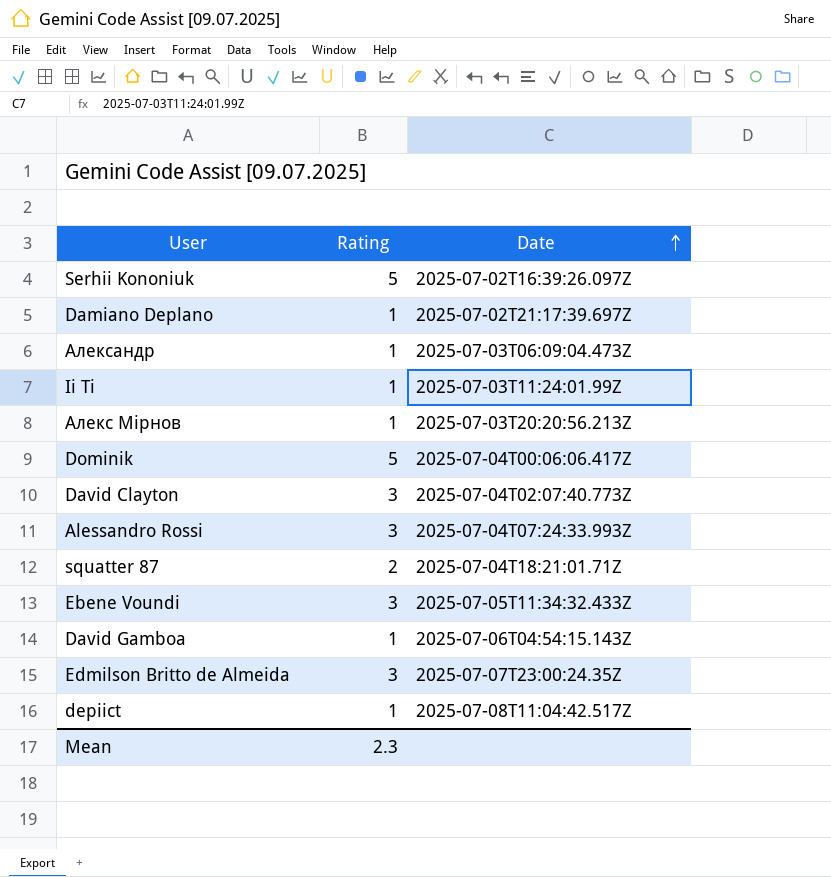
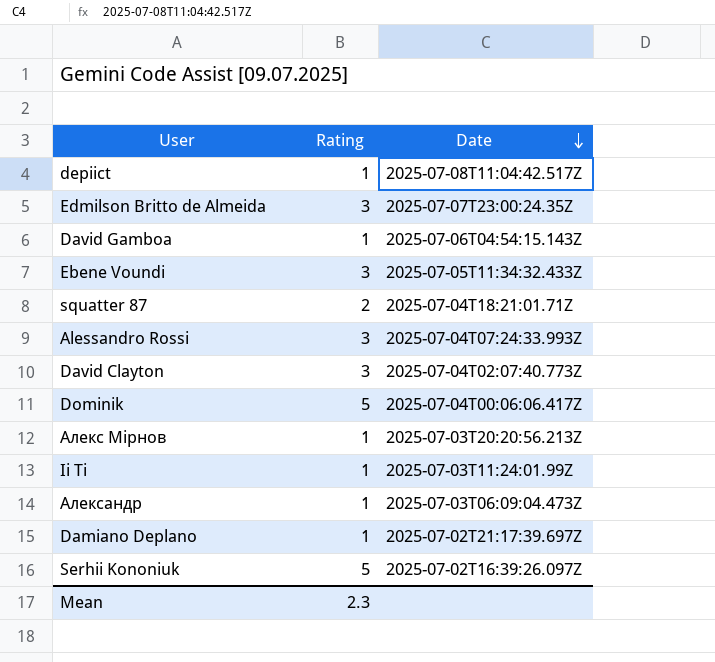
row order: Date ascending -> Date descending

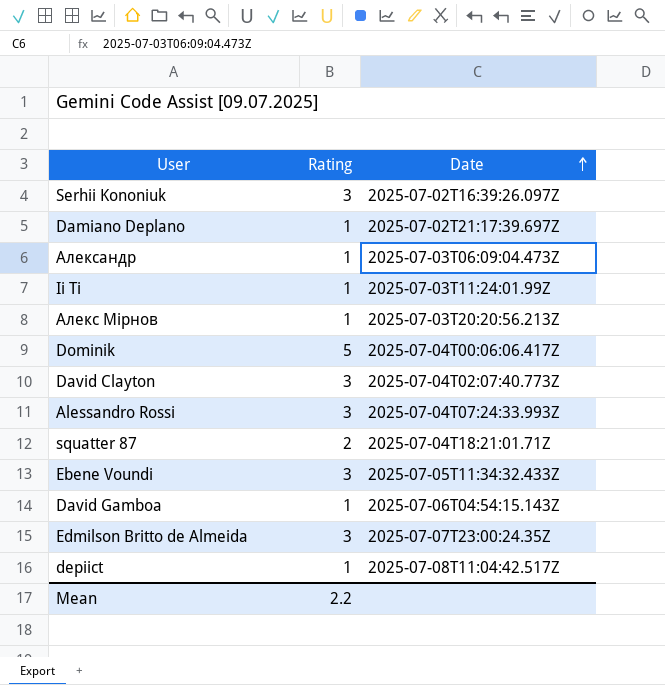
row order: Date descending -> Date ascending
Serhii Kononiuk | Rating: 5 -> 3
Mean | Rating: 2.3 -> 2.2

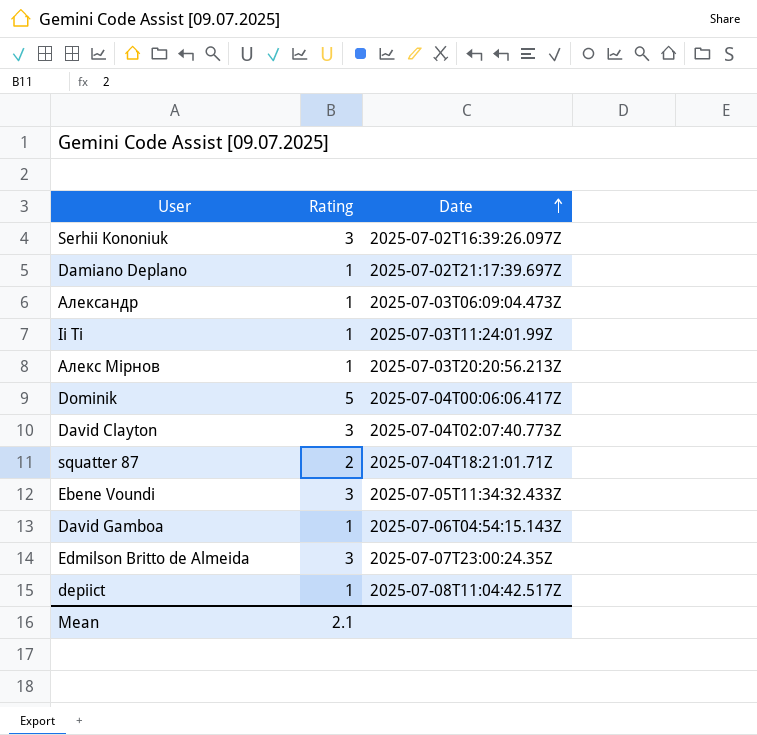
row Alessandro Rossi: 3 | 2025-07-04T07:24:33.993Z -> none
Mean | Rating: 2.2 -> 2.1

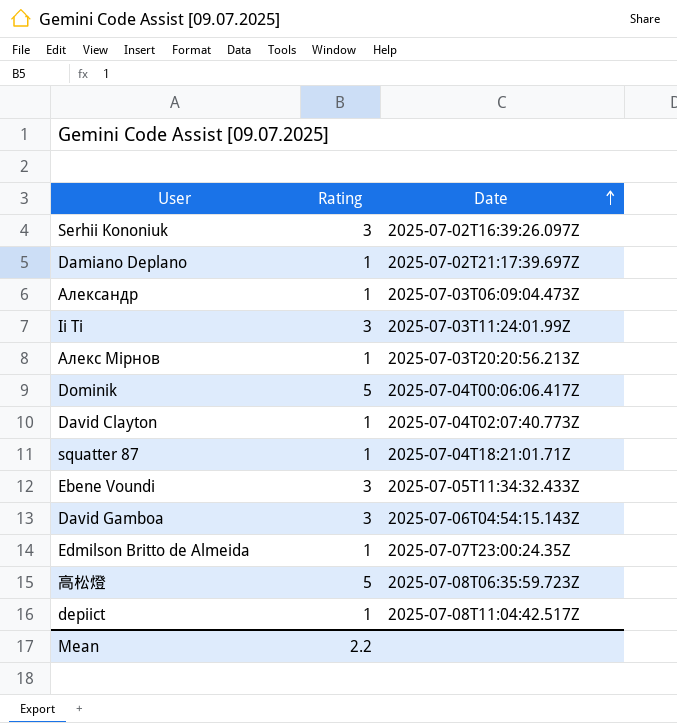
Ii Ti | Rating: 1 -> 3
David Clayton | Rating: 3 -> 1
squatter 87 | Rating: 2 -> 1
David Gamboa | Rating: 1 -> 3
Edmilson Britto de Almeida | Rating: 3 -> 1
row 高松燈: none -> 5 | 2025-07-08T06:35:59.723Z
Mean | Rating: 2.1 -> 2.2

